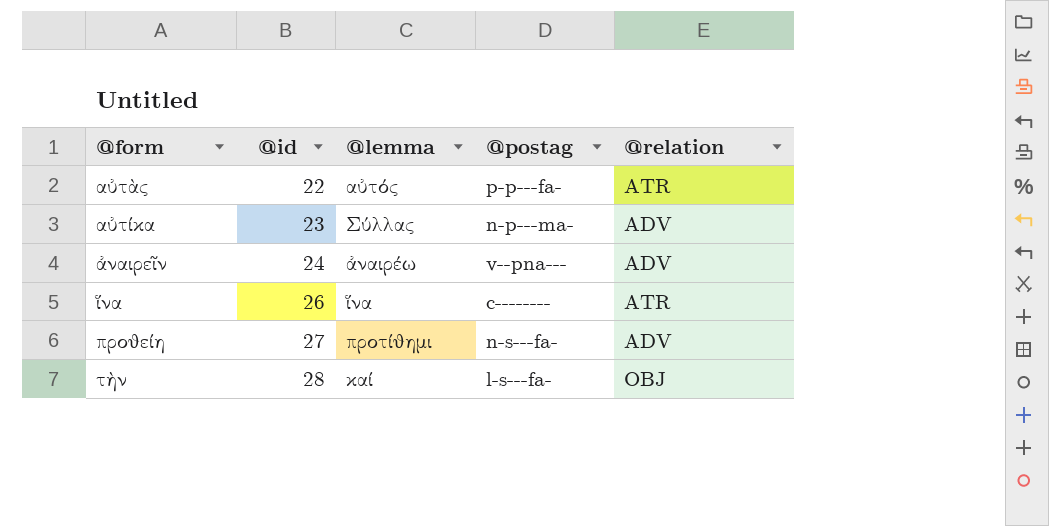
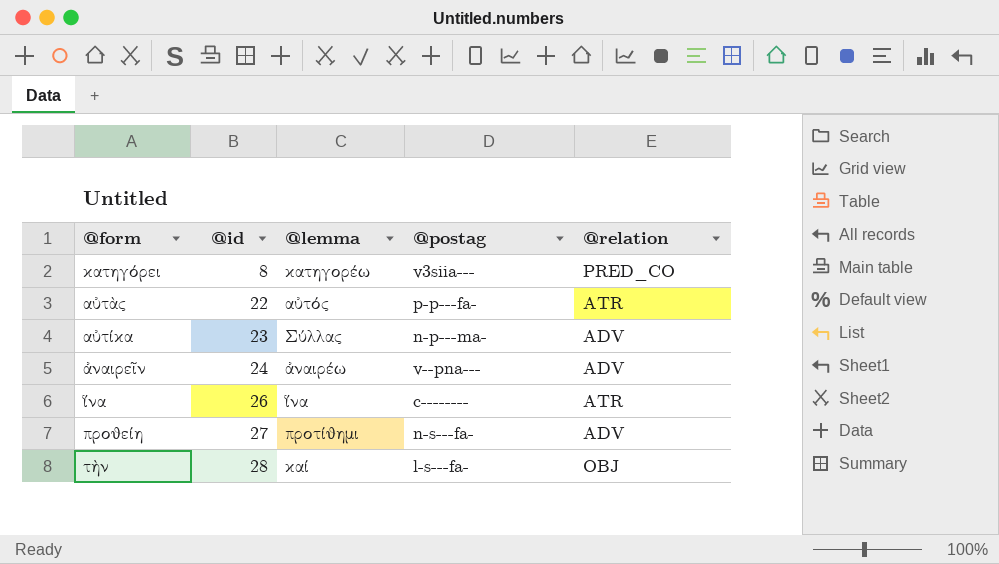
row κατηγόρει: none -> 8 | κατηγορέω | v3siia--- | PRED_CO

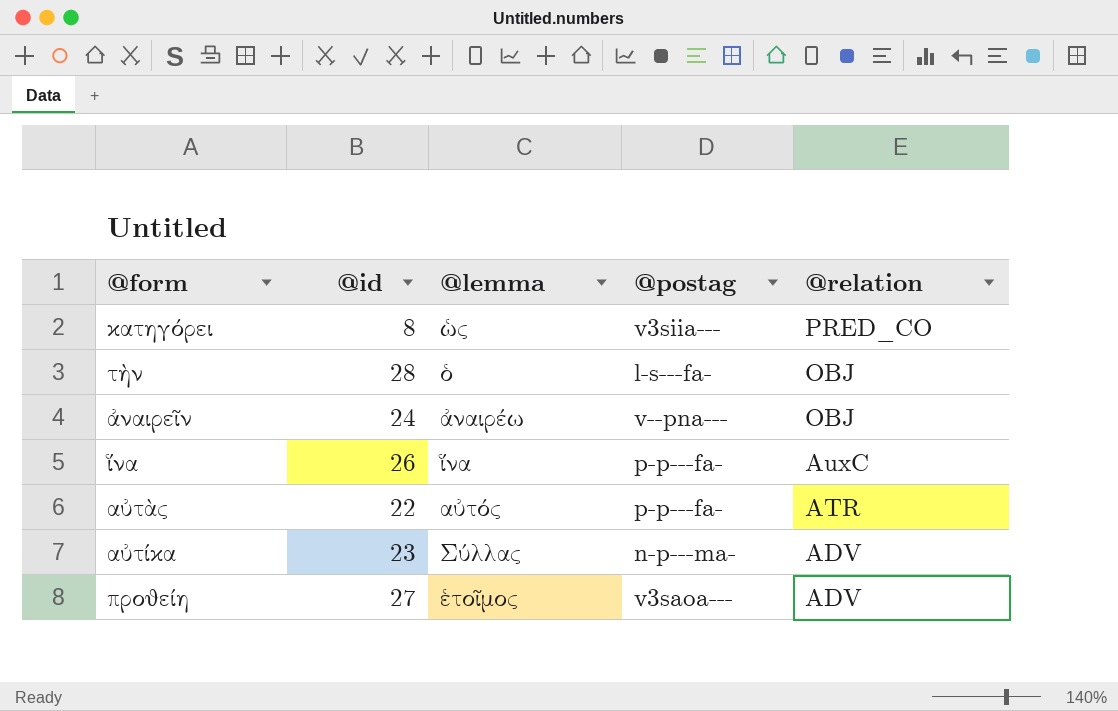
row order: @id ascending -> @relation descending
κατηγόρει | @lemma: κατηγορέω -> ὡς
τὴν | @lemma: καί -> ὁ
ἀναιρεῖν | @relation: ADV -> OBJ
ἵνα | @postag: c-------- -> p-p---fa-
ἵνα | @relation: ATR -> AuxC
προθείη | @lemma: προτίθημι -> ἑτοῖμος
προθείη | @postag: n-s---fa- -> v3saoa---

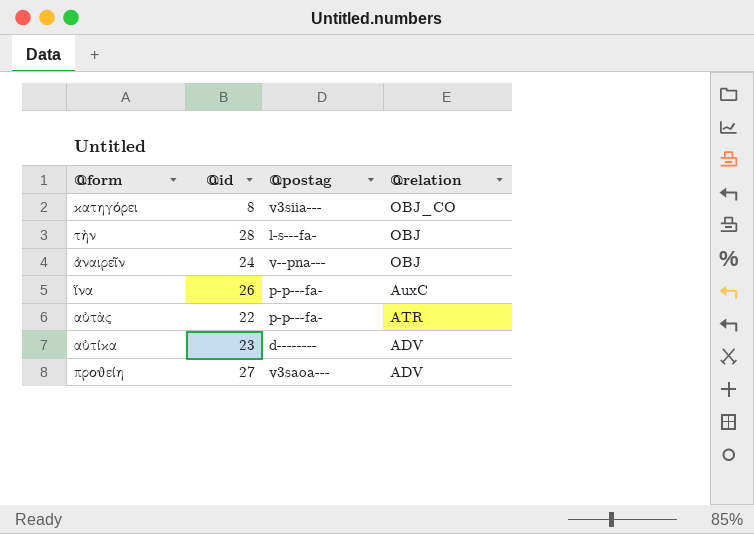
column @lemma | position: 3 -> none
κατηγόρει | @relation: PRED_CO -> OBJ_CO
αὐτίκα | @postag: n-p---ma- -> d--------

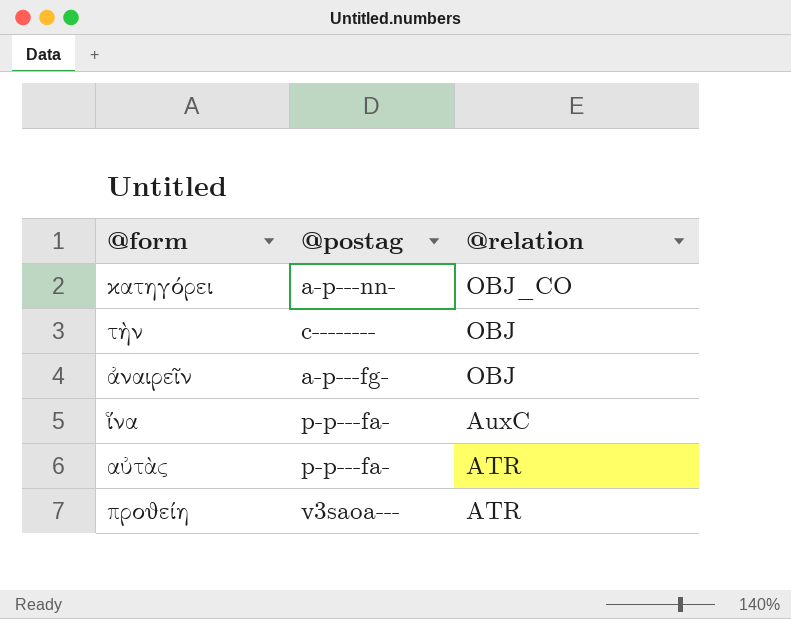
column @id | position: 2 -> none
row αὐτίκα: 23 | d-------- | ADV -> none
κατηγόρει | @postag: v3siia--- -> a-p---nn-
τὴν | @postag: l-s---fa- -> c--------
ἀναιρεῖν | @postag: v--pna--- -> a-p---fg-
προθείη | @relation: ADV -> ATR

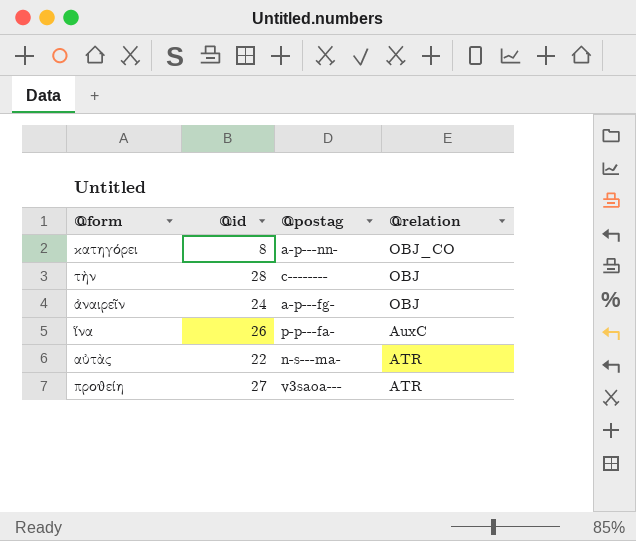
column @id | position: none -> 2
αὐτὰς | @postag: p-p---fa- -> n-s---ma-

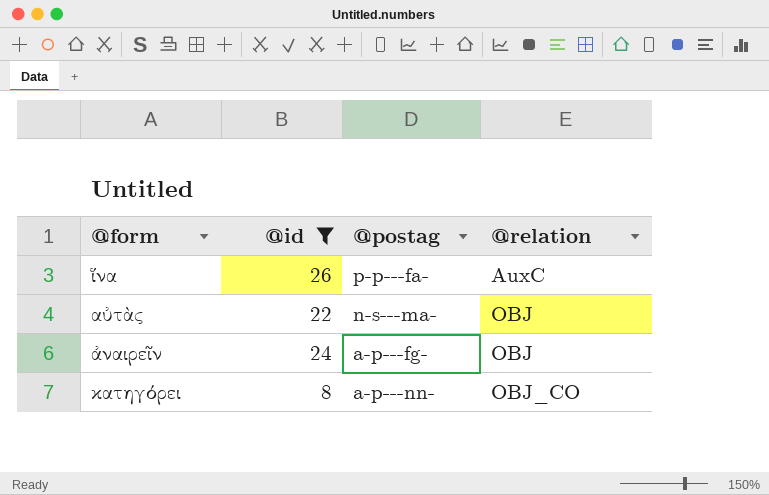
filter: none -> @id <= 26
row order: @relation descending -> @relation ascending
αὐτὰς | @relation: ATR -> OBJ

